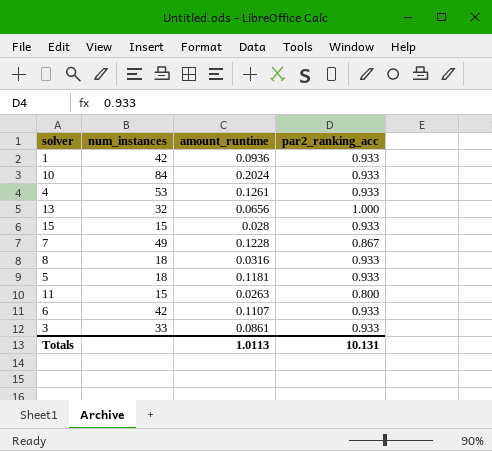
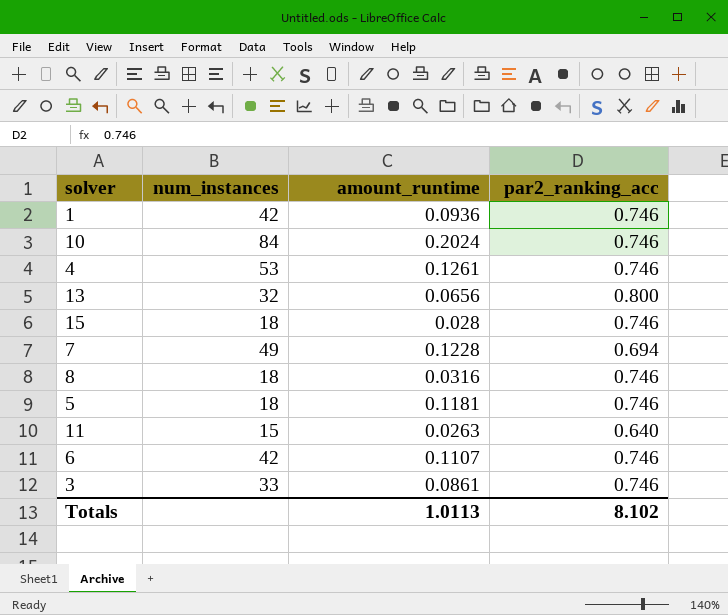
1 | par2_ranking_acc: 0.933 -> 0.746
10 | par2_ranking_acc: 0.933 -> 0.746
4 | par2_ranking_acc: 0.933 -> 0.746
13 | par2_ranking_acc: 1.000 -> 0.800
15 | num_instances: 15 -> 18
15 | par2_ranking_acc: 0.933 -> 0.746
7 | par2_ranking_acc: 0.867 -> 0.694
8 | par2_ranking_acc: 0.933 -> 0.746
5 | par2_ranking_acc: 0.933 -> 0.746
11 | par2_ranking_acc: 0.800 -> 0.640
6 | par2_ranking_acc: 0.933 -> 0.746
3 | par2_ranking_acc: 0.933 -> 0.746
Totals | par2_ranking_acc: 10.131 -> 8.102

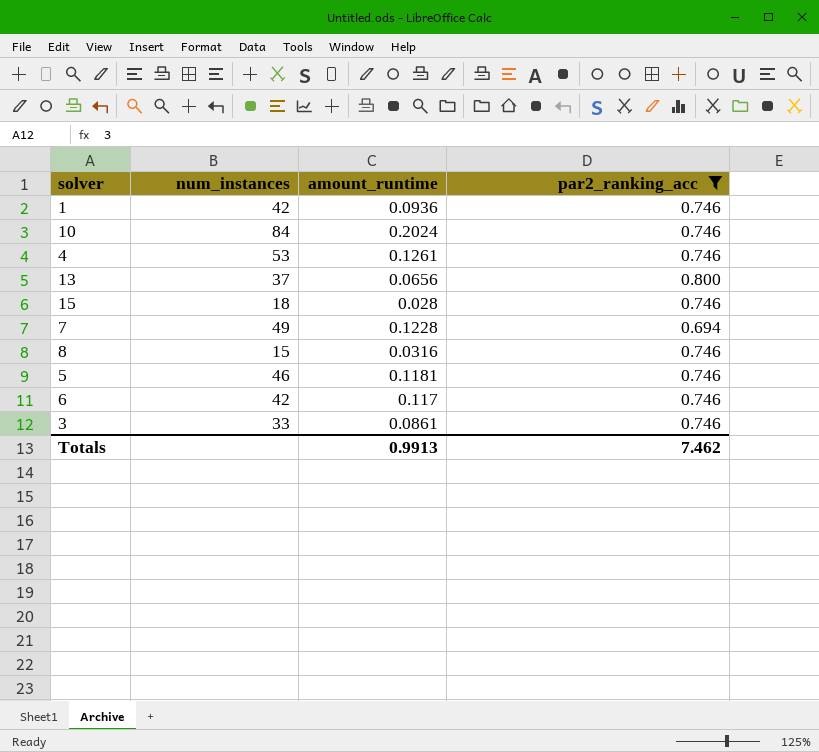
filter: none -> par2_ranking_acc != 0.640
13 | num_instances: 32 -> 37
8 | num_instances: 18 -> 15
5 | num_instances: 18 -> 46
6 | amount_runtime: 0.1107 -> 0.117
Totals | amount_runtime: 1.0113 -> 0.9913
Totals | par2_ranking_acc: 8.102 -> 7.462

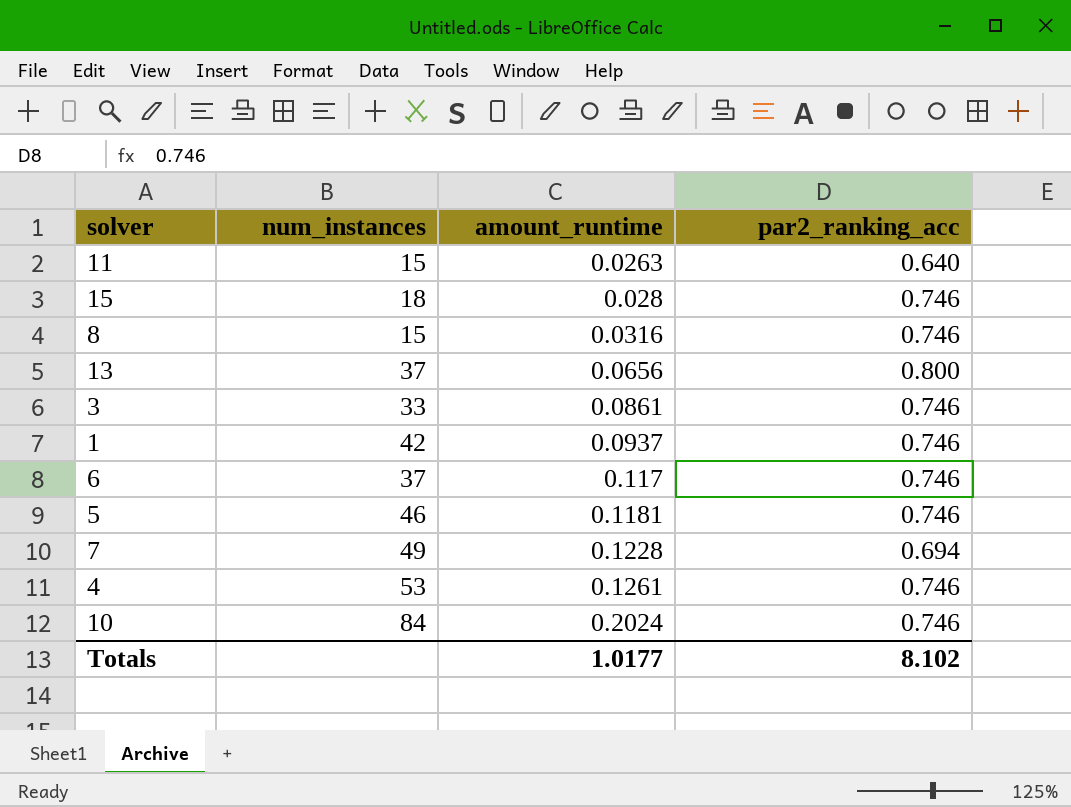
filter: par2_ranking_acc != 0.640 -> none
row order: none -> amount_runtime ascending
1 | amount_runtime: 0.0936 -> 0.0937
6 | num_instances: 42 -> 37
Totals | amount_runtime: 0.9913 -> 1.0177
Totals | par2_ranking_acc: 7.462 -> 8.102

